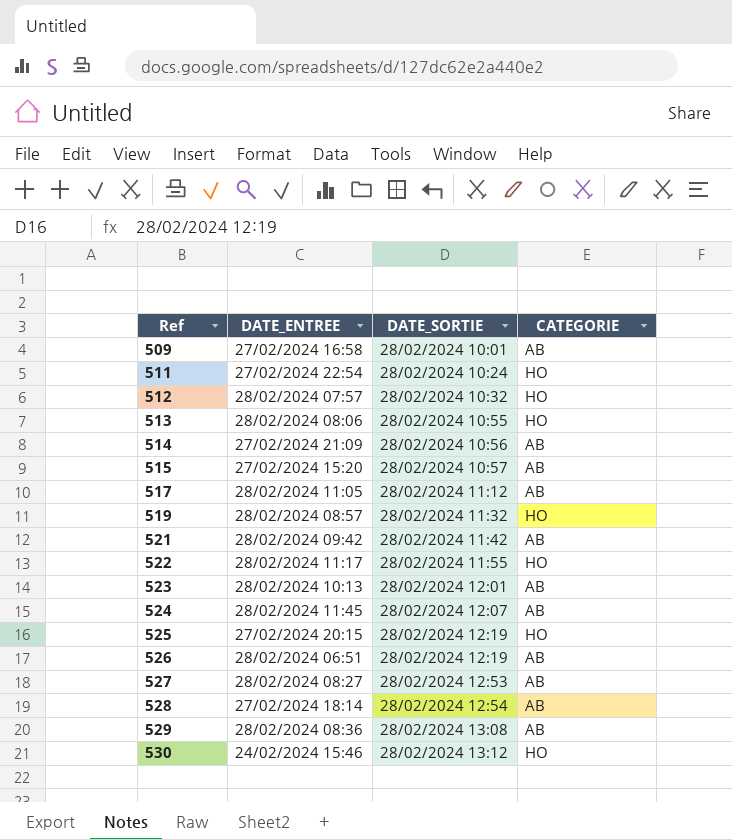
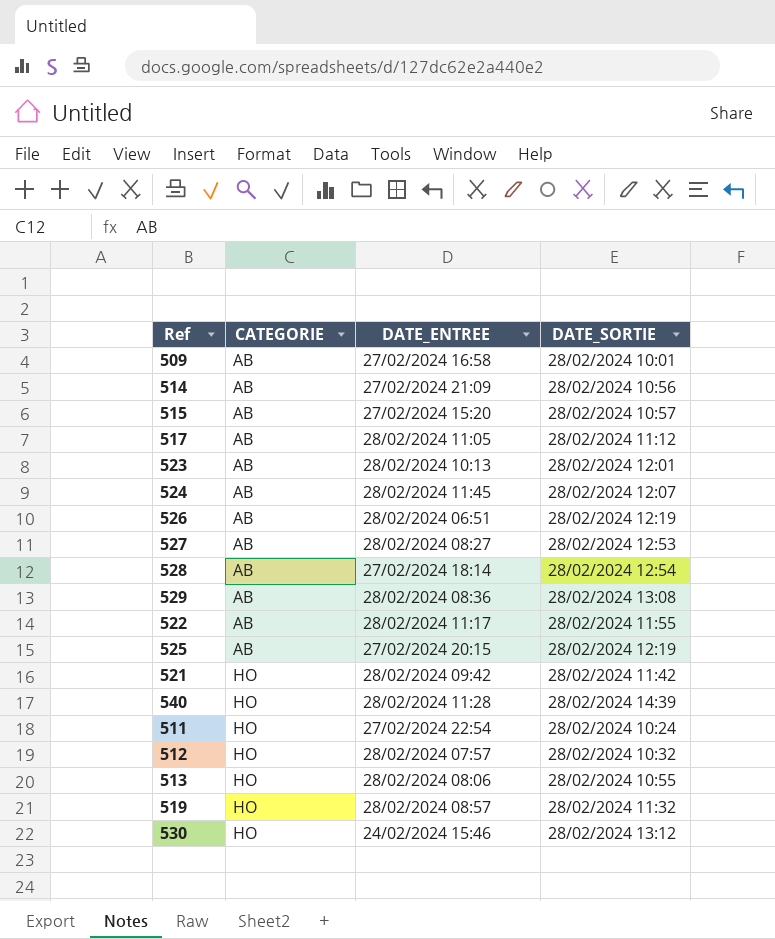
row order: Ref ascending -> CATEGORIE ascending
column CATEGORIE | position: 4 -> 2
522 | CATEGORIE: HO -> AB
525 | CATEGORIE: HO -> AB
521 | CATEGORIE: AB -> HO
row 540: none -> HO | 28/02/2024 11:28 | 28/02/2024 14:39

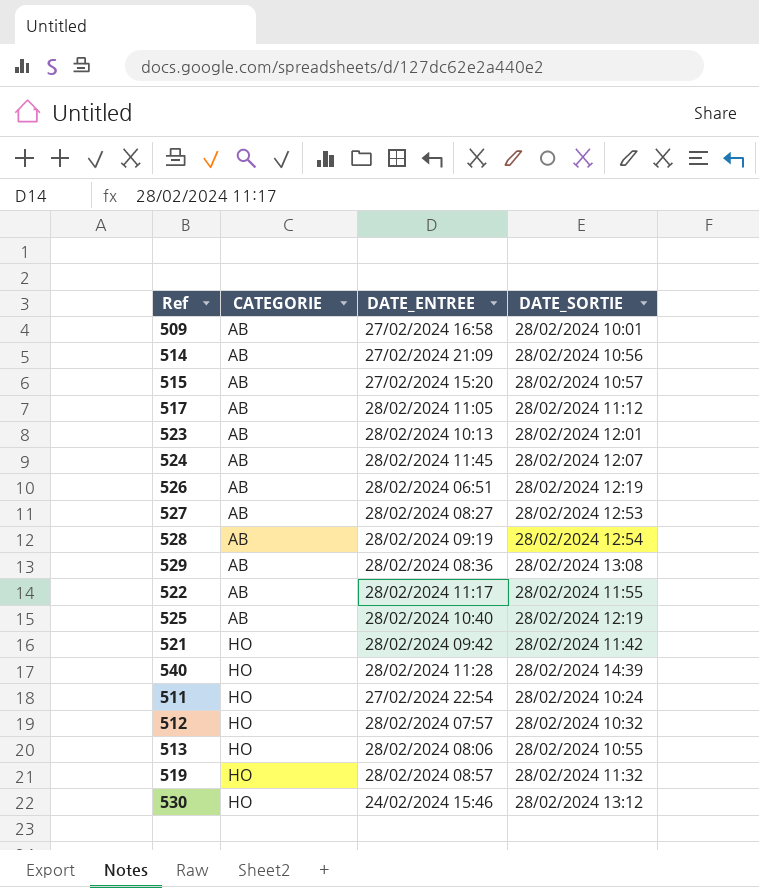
528 | DATE_ENTREE: 27/02/2024 18:14 -> 28/02/2024 09:19
525 | DATE_ENTREE: 27/02/2024 20:15 -> 28/02/2024 10:40

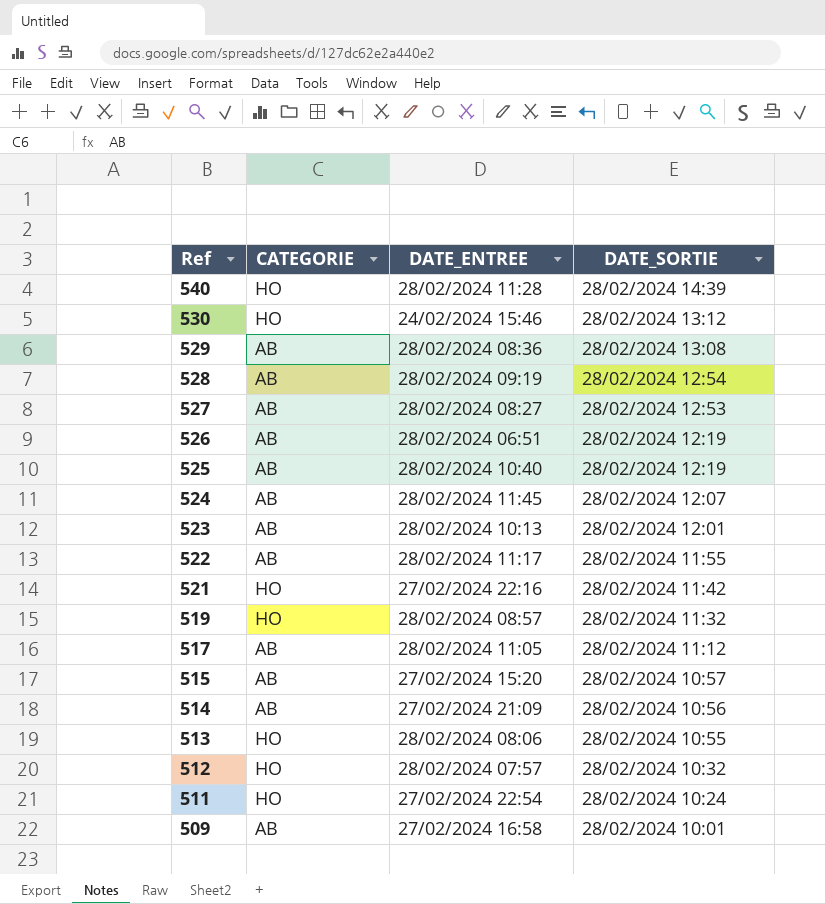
row order: CATEGORIE ascending -> Ref descending
521 | DATE_ENTREE: 28/02/2024 09:42 -> 27/02/2024 22:16

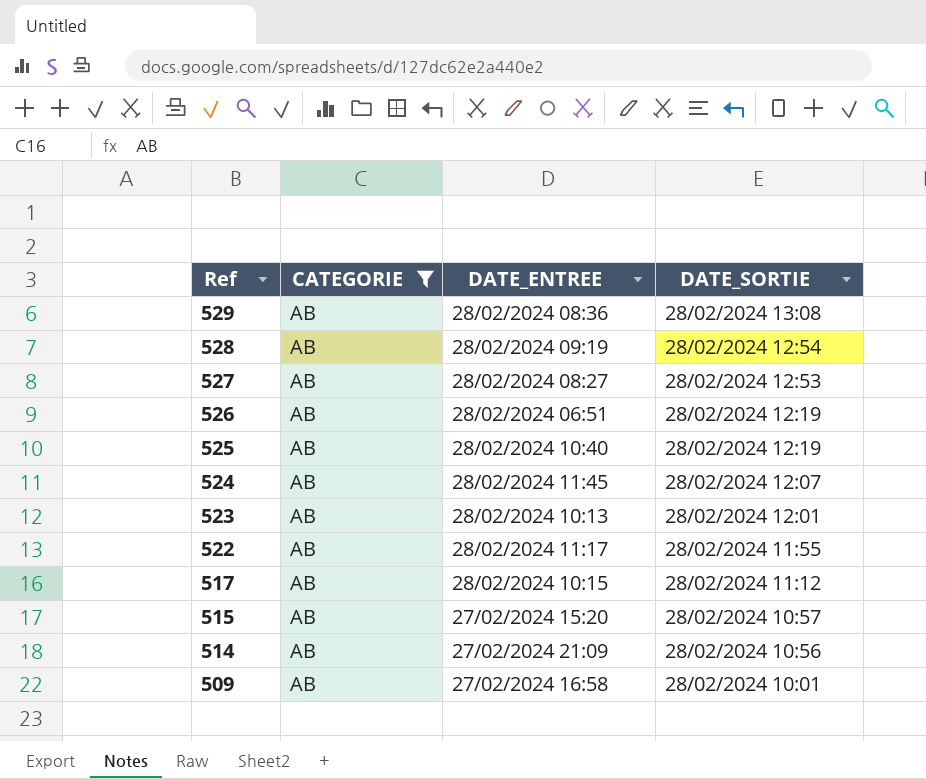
filter: none -> CATEGORIE = AB
517 | DATE_ENTREE: 28/02/2024 11:05 -> 28/02/2024 10:15

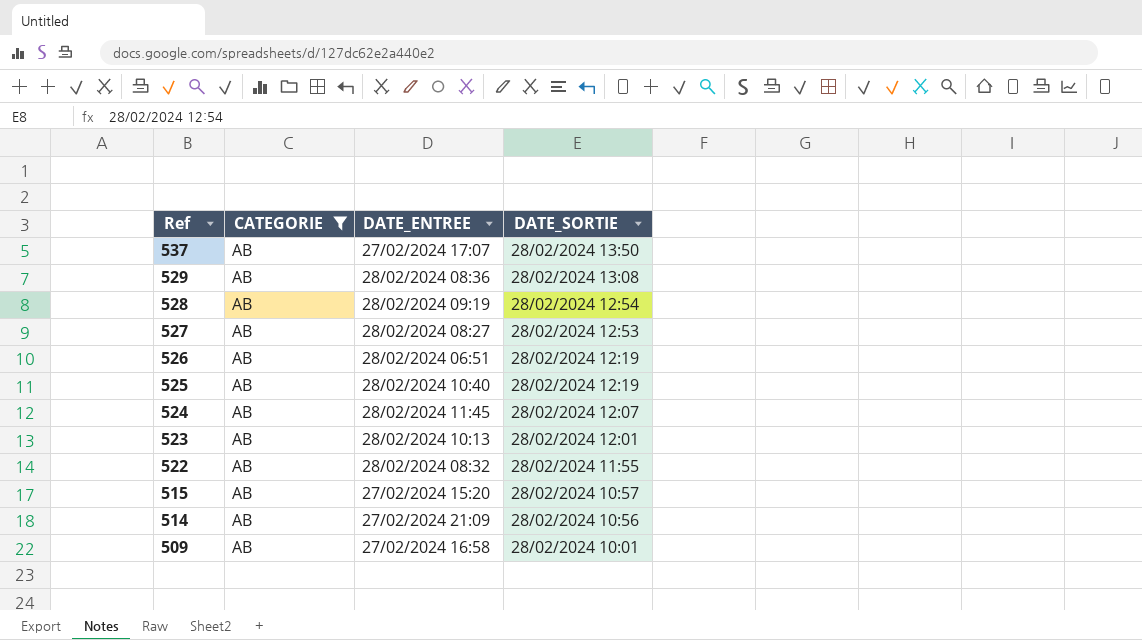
row 517: AB | 28/02/2024 10:15 | 28/02/2024 11:12 -> none
row 537: none -> AB | 27/02/2024 17:07 | 28/02/2024 13:50
522 | DATE_ENTREE: 28/02/2024 11:17 -> 28/02/2024 08:32

